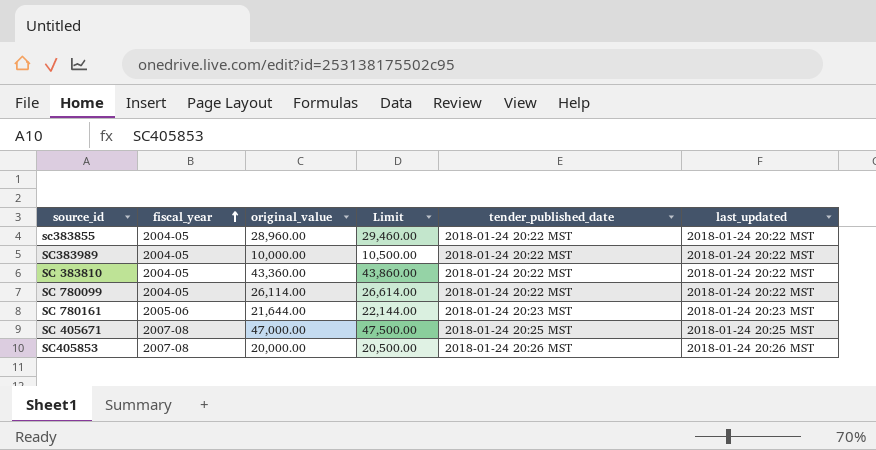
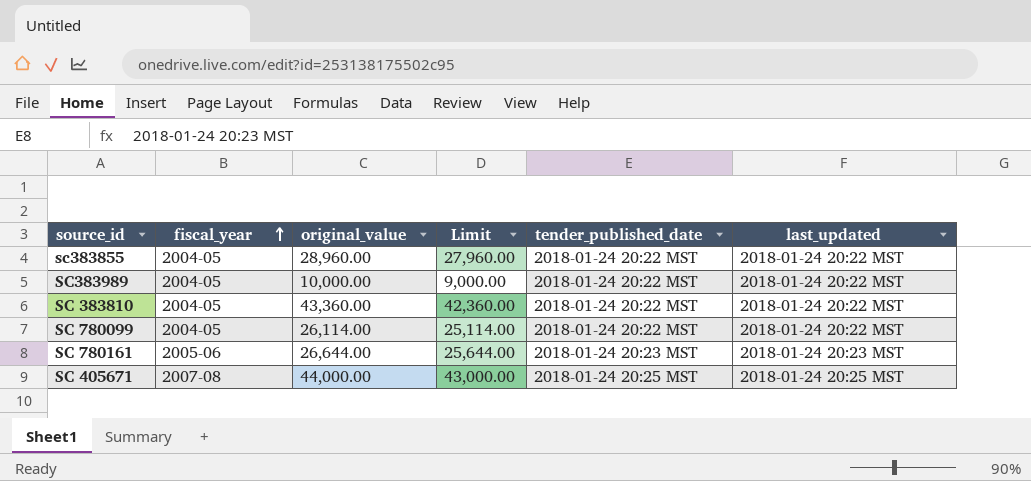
column Limit | formula: [original_value] + 500 -> [original_value] - 1000
row SC405853: 2007-08 | 20,000.00 | 20,500.00 | 2018-01-24 20:26 MST | 2018-01-24 20:26 MST -> none
SC 780161 | original_value: 21,644.00 -> 26,644.00
SC 405671 | original_value: 47,000.00 -> 44,000.00

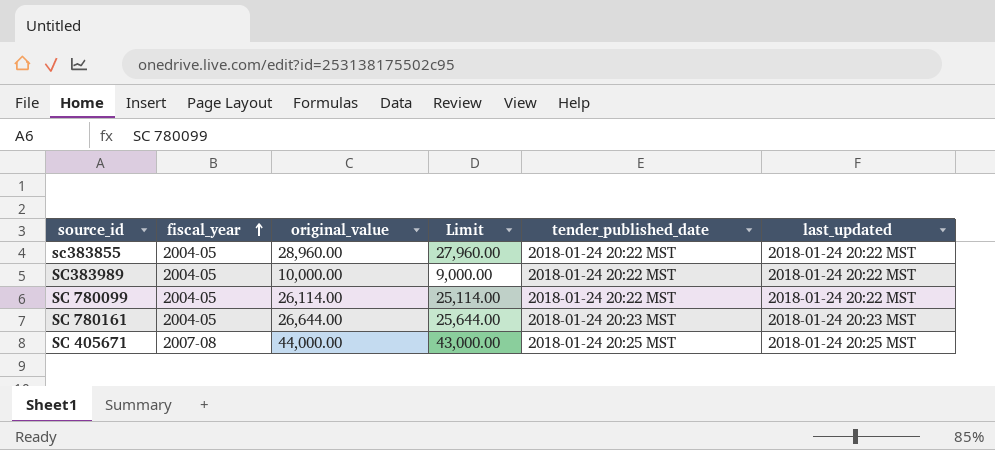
row SC 383810: 2004-05 | 43,360.00 | 42,360.00 | 2018-01-24 20:22 MST | 2018-01-24 20:22 MST -> none
SC 780161 | fiscal_year: 2005-06 -> 2004-05

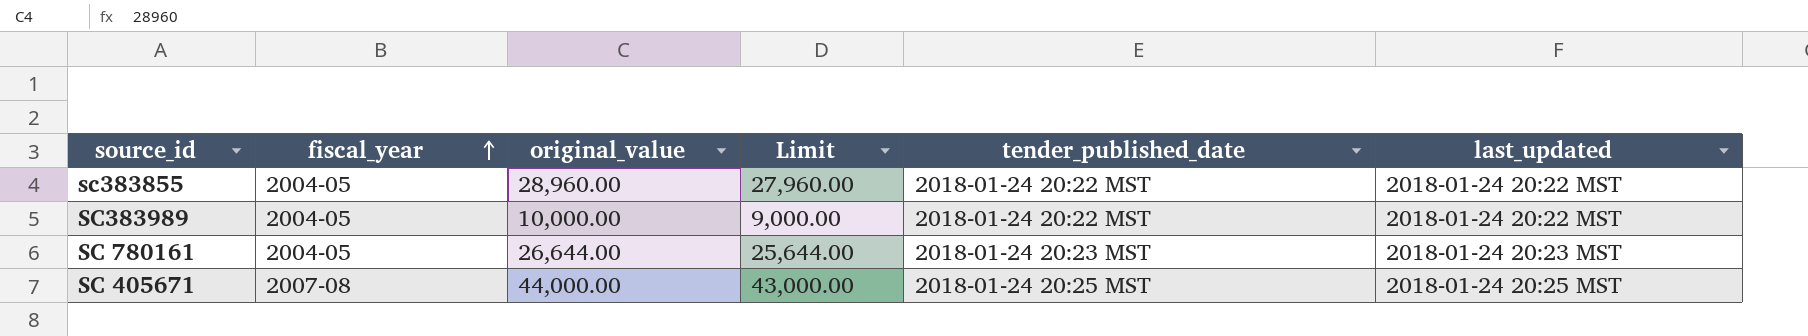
row SC 780099: 2004-05 | 26,114.00 | 25,114.00 | 2018-01-24 20:22 MST | 2018-01-24 20:22 MST -> none

